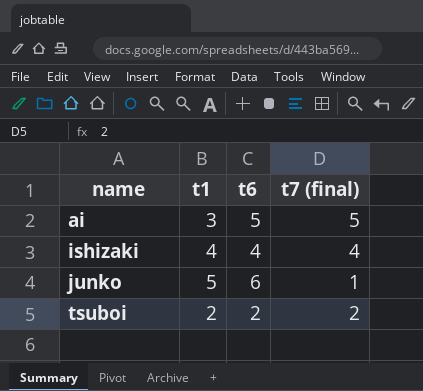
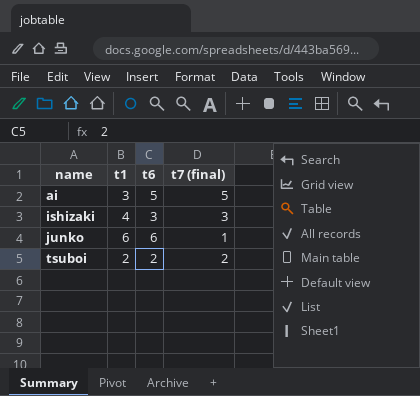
ishizaki | t6: 4 -> 3
ishizaki | t7 (final): 4 -> 3
junko | t1: 5 -> 6

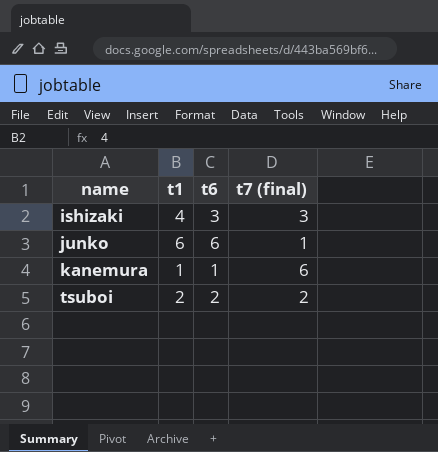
row ai: 3 | 5 | 5 -> none
row kanemura: none -> 1 | 1 | 6

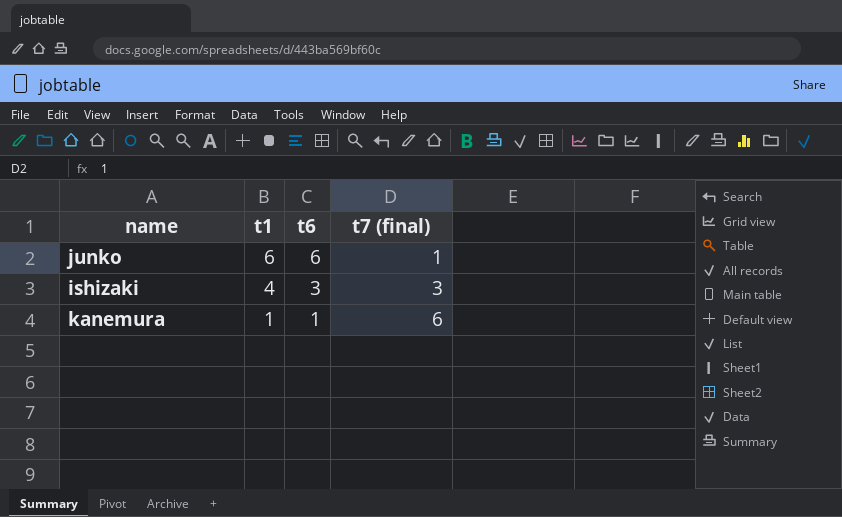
row order: name ascending -> t1 descending
row tsuboi: 2 | 2 | 2 -> none

